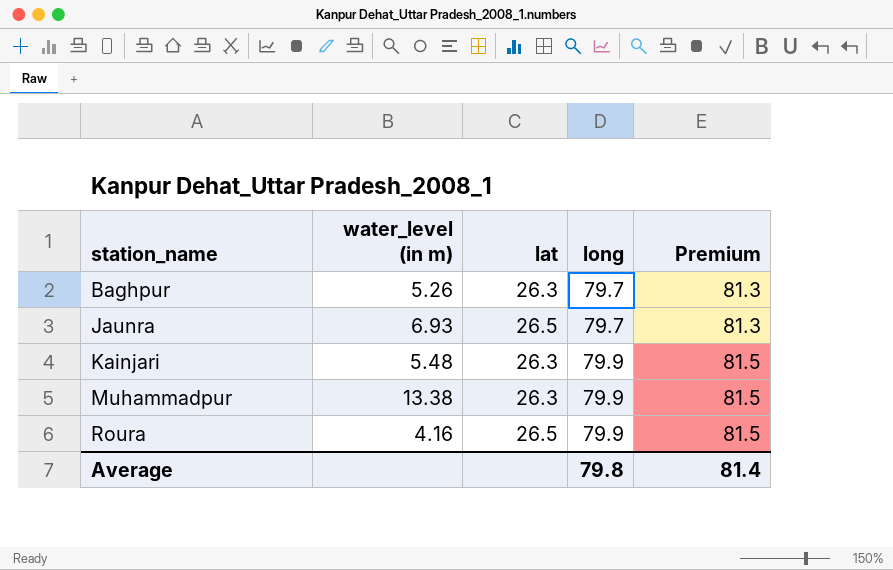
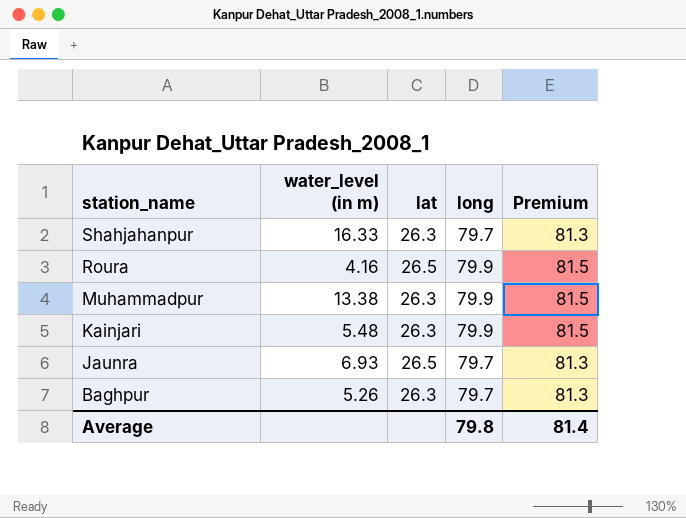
row order: station_name ascending -> station_name descending
row Shahjahanpur: none -> 16.33 | 26.3 | 79.7 | 81.3

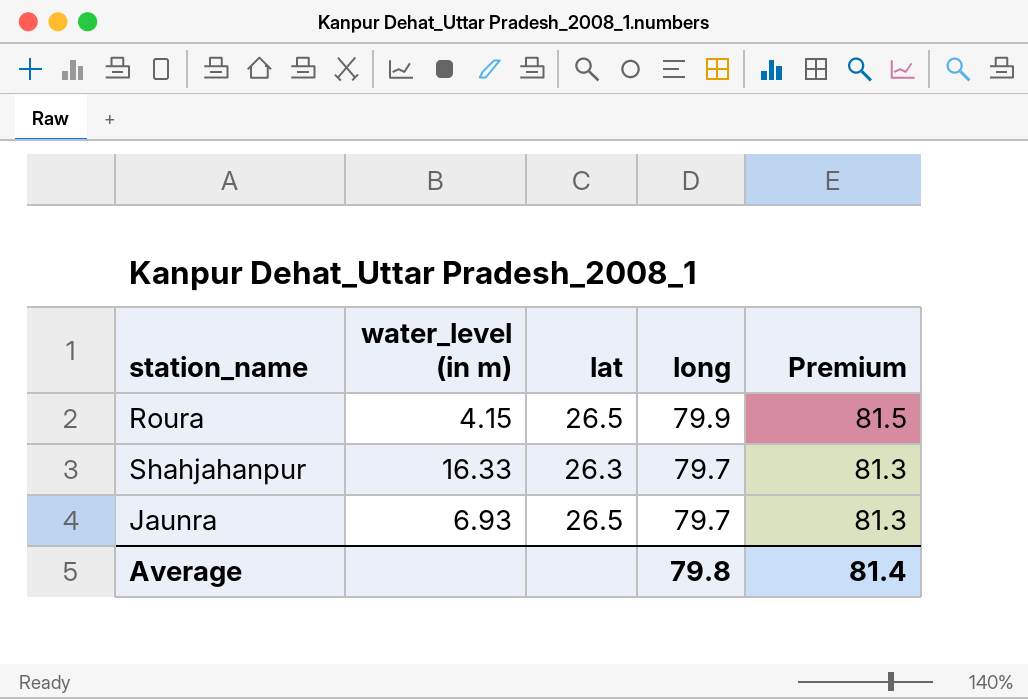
row order: station_name descending -> long descending
row Muhammadpur: 13.38 | 26.3 | 79.9 | 81.5 -> none
row Kainjari: 5.48 | 26.3 | 79.9 | 81.5 -> none
row Baghpur: 5.26 | 26.3 | 79.7 | 81.3 -> none
Roura | water_level (in m): 4.16 -> 4.15

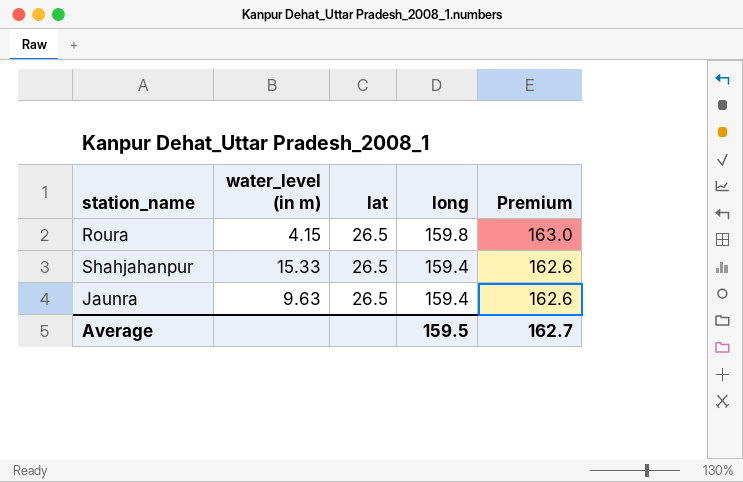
Roura | long: 79.9 -> 159.8
Roura | Premium: 81.5 -> 163.0
Shahjahanpur | water_level (in m): 16.33 -> 15.33
Shahjahanpur | lat: 26.3 -> 26.5
Shahjahanpur | long: 79.7 -> 159.4
Shahjahanpur | Premium: 81.3 -> 162.6
Jaunra | water_level (in m): 6.93 -> 9.63
Jaunra | long: 79.7 -> 159.4
Jaunra | Premium: 81.3 -> 162.6
Average | long: 79.8 -> 159.5
Average | Premium: 81.4 -> 162.7

